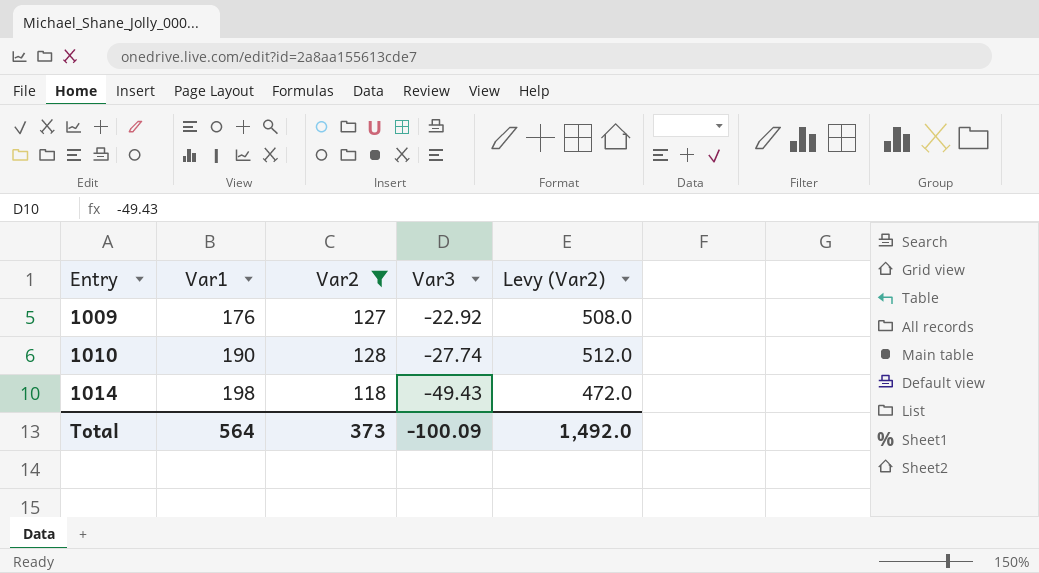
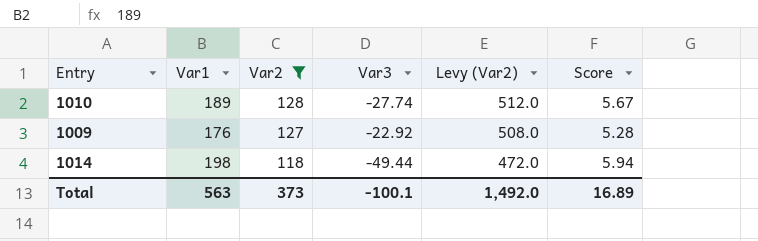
row order: Entry ascending -> Var2 descending
column Score | formula: none -> [Var1] * 0.03
1010 | Var1: 190 -> 189
1014 | Var3: -49.43 -> -49.44
Total | Var1: 564 -> 563
Total | Var3: -100.09 -> -100.1

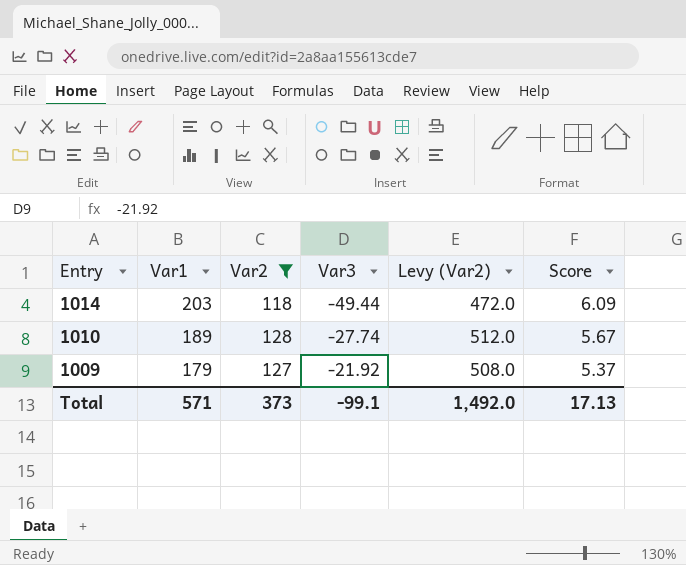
row order: Var2 descending -> Entry descending
1014 | Var1: 198 -> 203
1014 | Score: 5.94 -> 6.09
1009 | Var1: 176 -> 179
1009 | Var3: -22.92 -> -21.92
1009 | Score: 5.28 -> 5.37
Total | Var1: 563 -> 571
Total | Var3: -100.1 -> -99.1
Total | Score: 16.89 -> 17.13

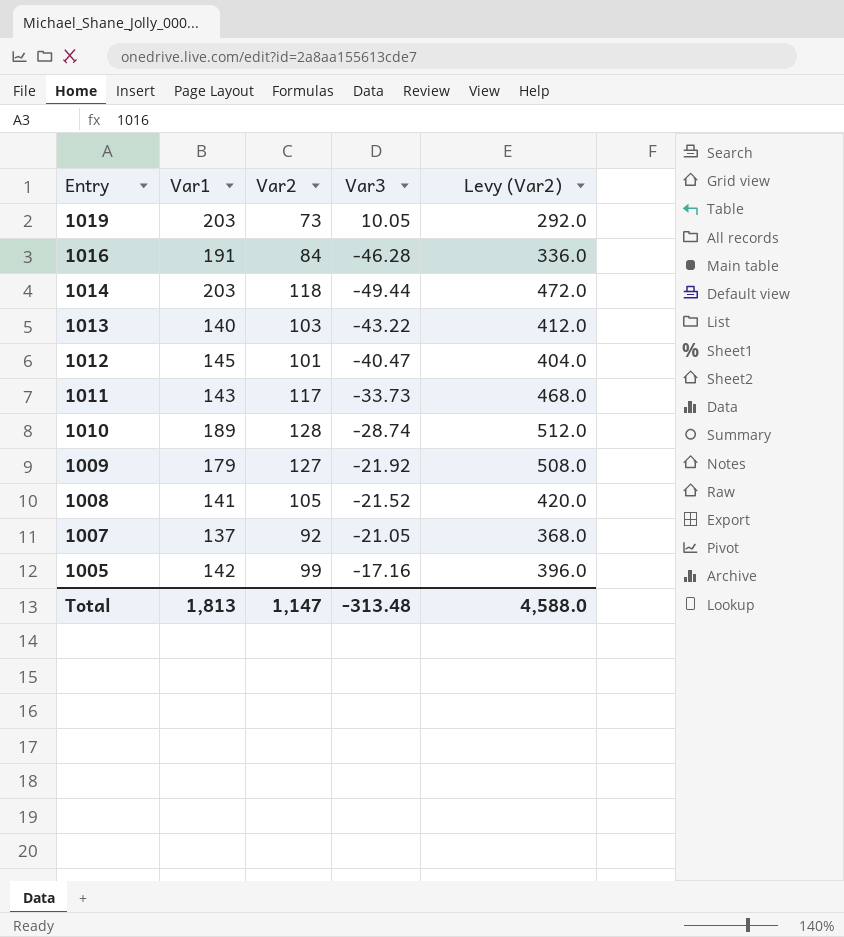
filter: Var2 >= 118 -> none
column Score | formula: [Var1] * 0.03 -> none
1010 | Var3: -27.74 -> -28.74
Total | Var1: 571 -> 1,813
Total | Var2: 373 -> 1,147
Total | Var3: -99.1 -> -313.48
Total | Levy (Var2): 1,492.0 -> 4,588.0

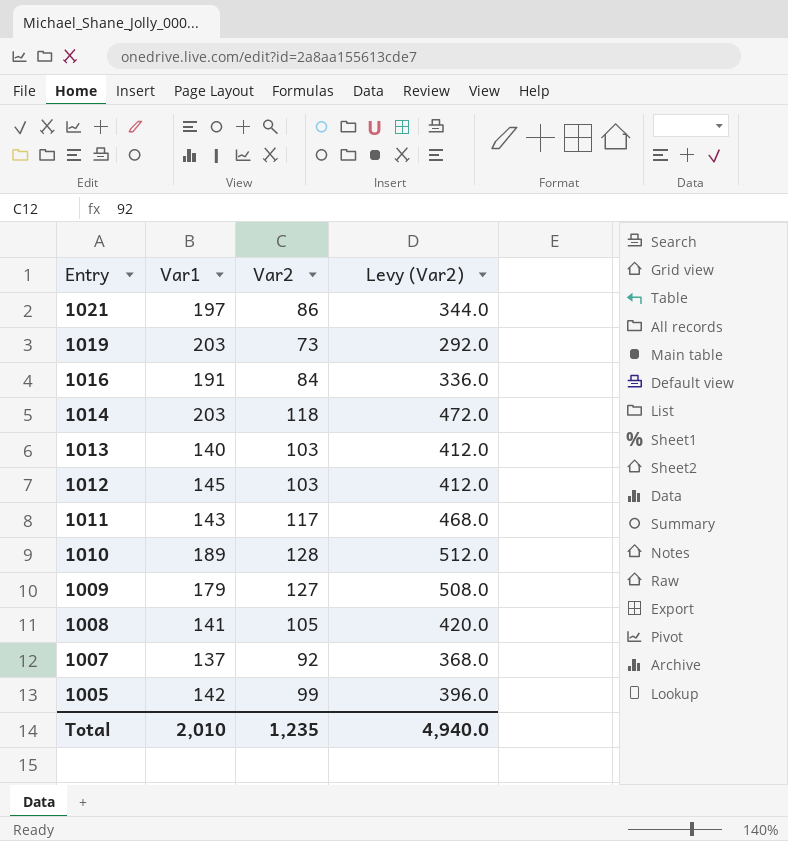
column Var3 | position: 4 -> none
row 1021: none -> 197 | 86 | 344.0
1012 | Var2: 101 -> 103
1012 | Levy (Var2): 404.0 -> 412.0
Total | Var1: 1,813 -> 2,010
Total | Var2: 1,147 -> 1,235
Total | Levy (Var2): 4,588.0 -> 4,940.0

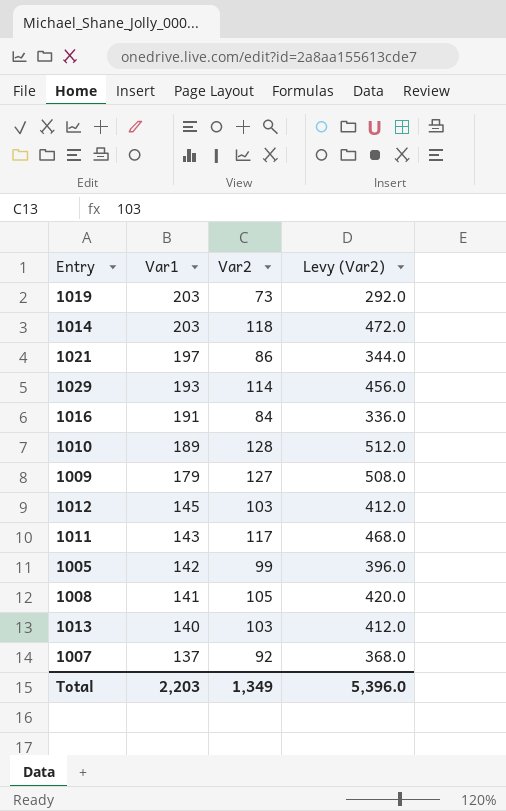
row order: Entry descending -> Var1 descending
row 1029: none -> 193 | 114 | 456.0
Total | Var1: 2,010 -> 2,203
Total | Var2: 1,235 -> 1,349
Total | Levy (Var2): 4,940.0 -> 5,396.0

